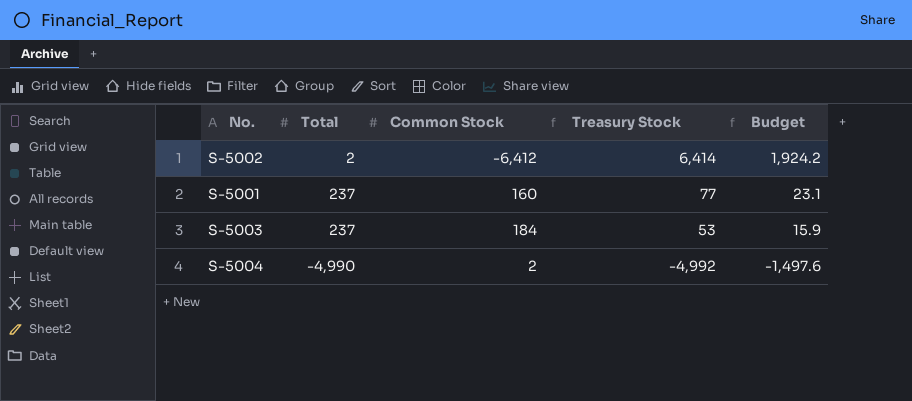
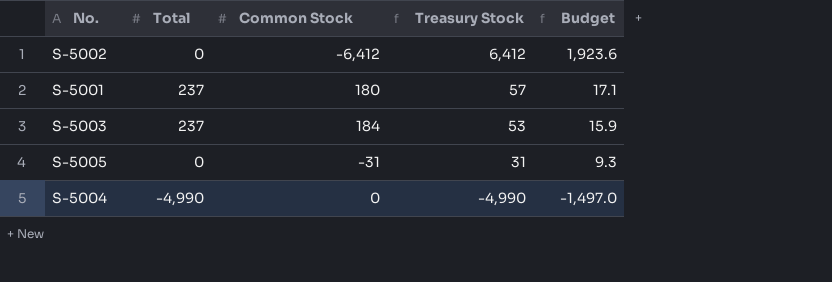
S-5002 | Total: 2 -> 0
S-5002 | Treasury Stock: 6,414 -> 6,412
S-5002 | Budget: 1,924.2 -> 1,923.6
S-5001 | Common Stock: 160 -> 180
S-5001 | Treasury Stock: 77 -> 57
S-5001 | Budget: 23.1 -> 17.1
row S-5005: none -> 0 | -31 | 31 | 9.3
S-5004 | Common Stock: 2 -> 0
S-5004 | Treasury Stock: -4,992 -> -4,990
S-5004 | Budget: -1,497.6 -> -1,497.0

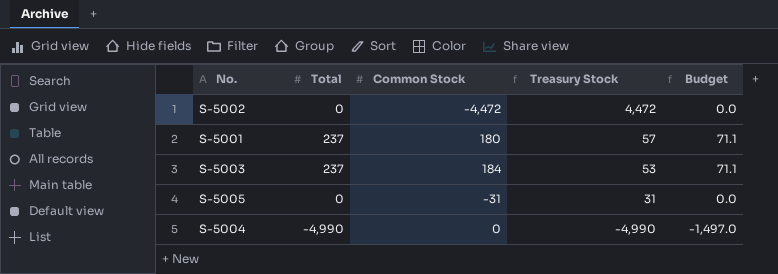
column Budget | formula: [Treasury Stock] * 0.3 -> [Total] * 0.3
S-5002 | Common Stock: -6,412 -> -4,472
S-5002 | Treasury Stock: 6,412 -> 4,472

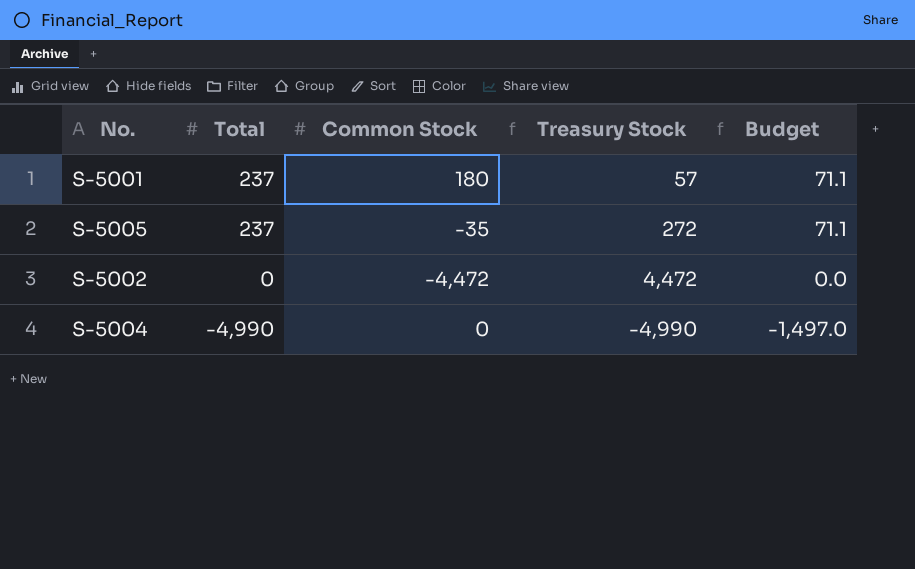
row order: Treasury Stock descending -> Total descending
row S-5003: 237 | 184 | 53 | 71.1 -> none
S-5005 | Total: 0 -> 237
S-5005 | Common Stock: -31 -> -35
S-5005 | Treasury Stock: 31 -> 272
S-5005 | Budget: 0.0 -> 71.1

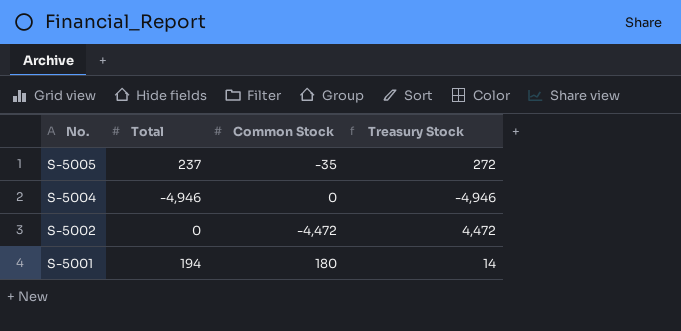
row order: Total descending -> No. descending
column Budget | formula: [Total] * 0.3 -> none
S-5004 | Total: -4,990 -> -4,946
S-5004 | Treasury Stock: -4,990 -> -4,946
S-5001 | Total: 237 -> 194
S-5001 | Treasury Stock: 57 -> 14

